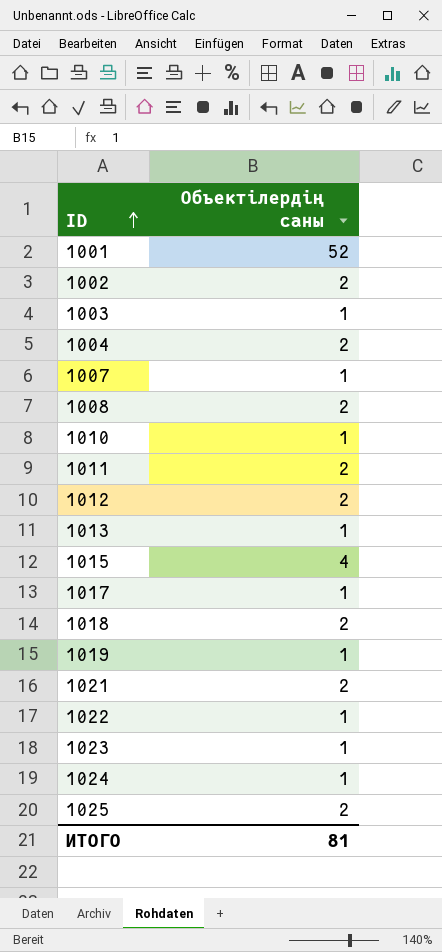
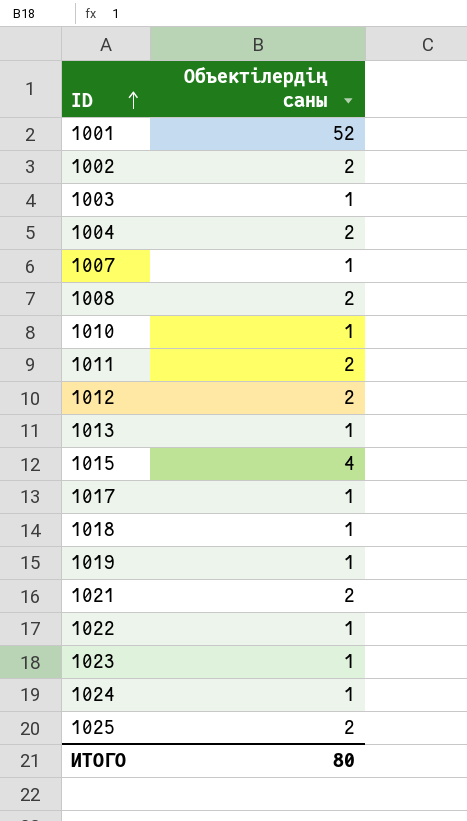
1018 | Объектілердің саны: 2 -> 1
ИТОГО | Объектілердің саны: 81 -> 80

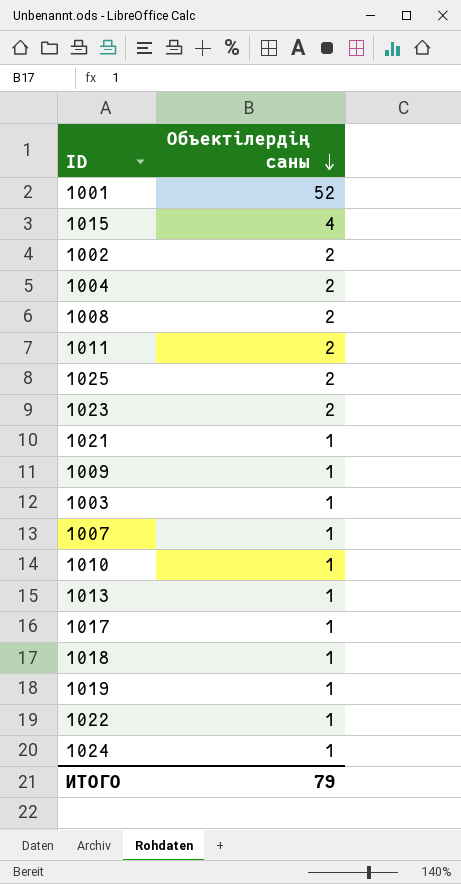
row order: ID ascending -> Объектілердің саны descending
row 1012: 2 -> none
1023 | Объектілердің саны: 1 -> 2
1021 | Объектілердің саны: 2 -> 1
row 1009: none -> 1
ИТОГО | Объектілердің саны: 80 -> 79

